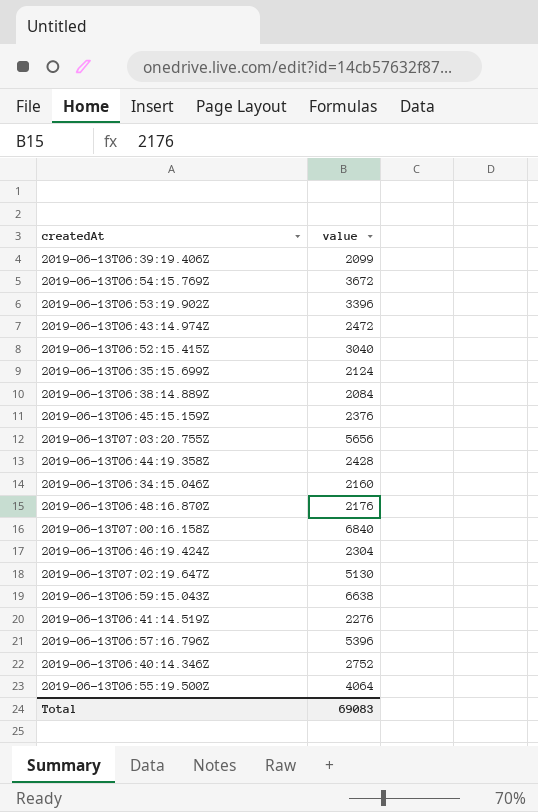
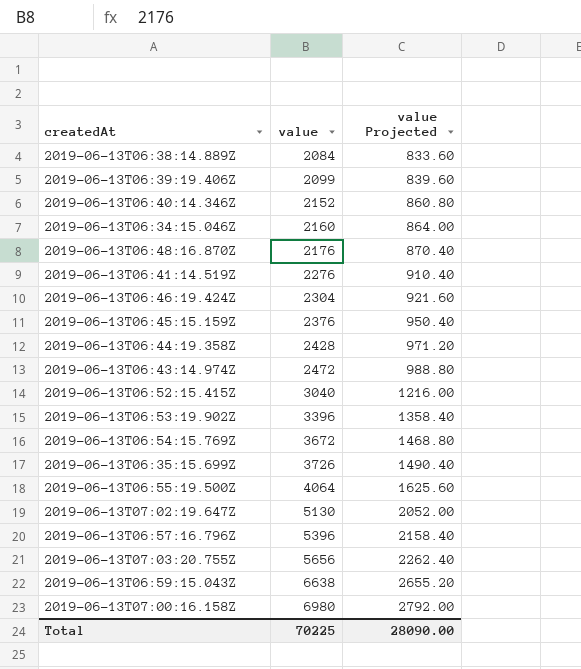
row order: none -> value ascending
column value Projected | formula: none -> [value] * 0.4
2019-06-13T06:40:14.346Z | value: 2752 -> 2152
2019-06-13T06:35:15.699Z | value: 2124 -> 3726
2019-06-13T07:00:16.158Z | value: 6840 -> 6980
Total | value: 69083 -> 70225

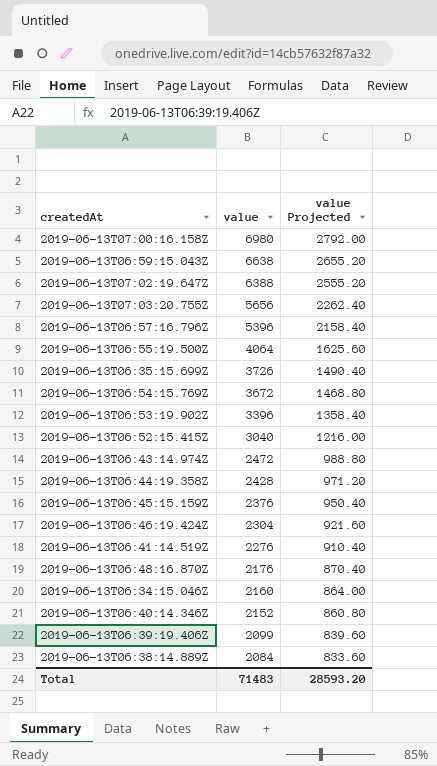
row order: value ascending -> value descending
2019-06-13T07:02:19.647Z | value: 5130 -> 6388
2019-06-13T07:02:19.647Z | value Projected: 2052.00 -> 2555.20
Total | value: 70225 -> 71483
Total | value Projected: 28090.00 -> 28593.20

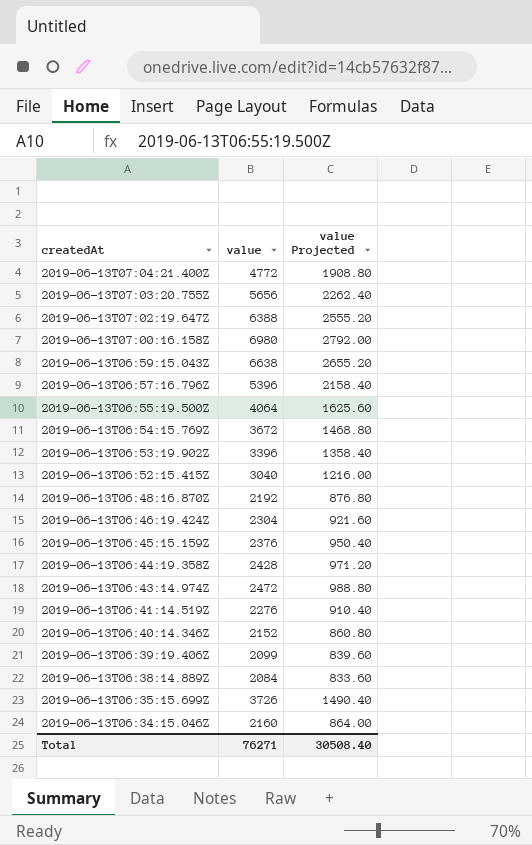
row order: value descending -> createdAt descending
row 2019-06-13T07:04:21.400Z: none -> 4772 | 1908.80
2019-06-13T06:48:16.870Z | value: 2176 -> 2192
2019-06-13T06:48:16.870Z | value Projected: 870.40 -> 876.80
Total | value: 71483 -> 76271
Total | value Projected: 28593.20 -> 30508.40

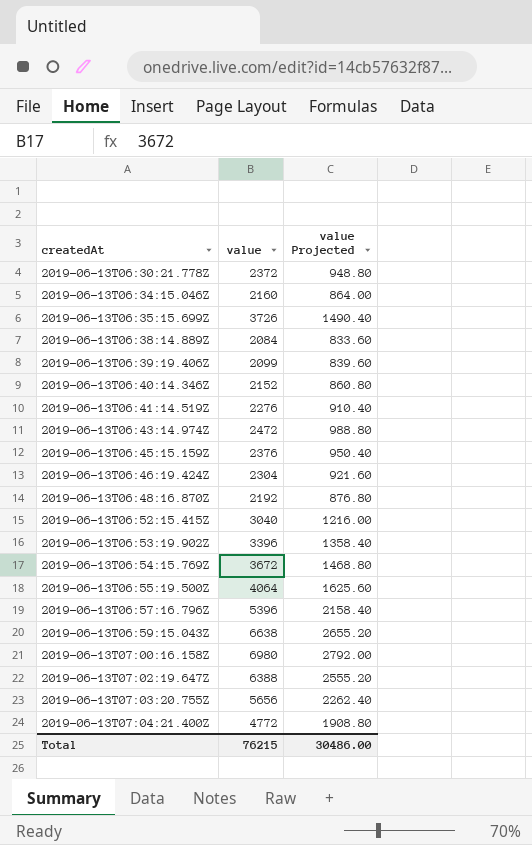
row order: createdAt descending -> createdAt ascending
row 2019-06-13T06:44:19.358Z: 2428 | 971.20 -> none
row 2019-06-13T06:30:21.778Z: none -> 2372 | 948.80
Total | value: 76271 -> 76215
Total | value Projected: 30508.40 -> 30486.00

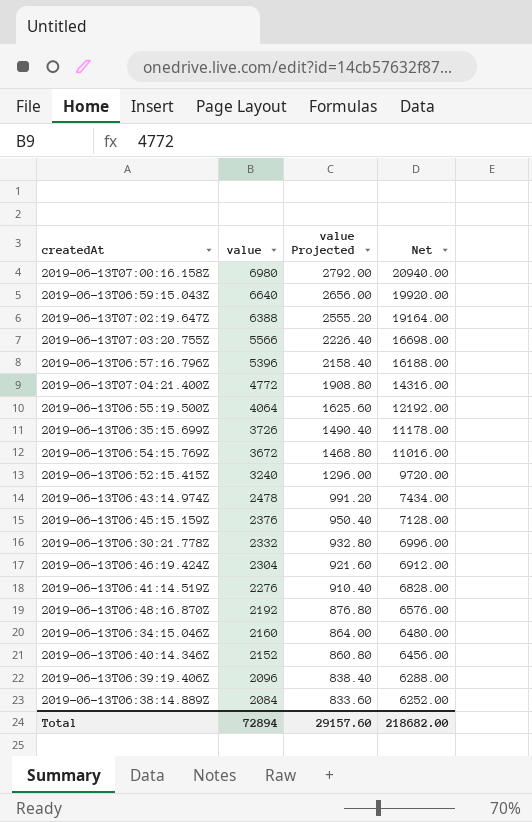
row order: createdAt ascending -> value descending
column Net | formula: none -> [value] * 3
row 2019-06-13T06:53:19.902Z: 3396 | 1358.40 -> none
2019-06-13T06:59:15.043Z | value: 6638 -> 6640
2019-06-13T06:59:15.043Z | value Projected: 2655.20 -> 2656.00
2019-06-13T07:03:20.755Z | value: 5656 -> 5566
2019-06-13T07:03:20.755Z | value Projected: 2262.40 -> 2226.40
2019-06-13T06:52:15.415Z | value: 3040 -> 3240
2019-06-13T06:52:15.415Z | value Projected: 1216.00 -> 1296.00
2019-06-13T06:43:14.974Z | value: 2472 -> 2478
2019-06-13T06:43:14.974Z | value Projected: 988.80 -> 991.20
2019-06-13T06:30:21.778Z | value: 2372 -> 2332
2019-06-13T06:30:21.778Z | value Projected: 948.80 -> 932.80
2019-06-13T06:39:19.406Z | value: 2099 -> 2096
2019-06-13T06:39:19.406Z | value Projected: 839.60 -> 838.40
Total | value: 76215 -> 72894
Total | value Projected: 30486.00 -> 29157.60

